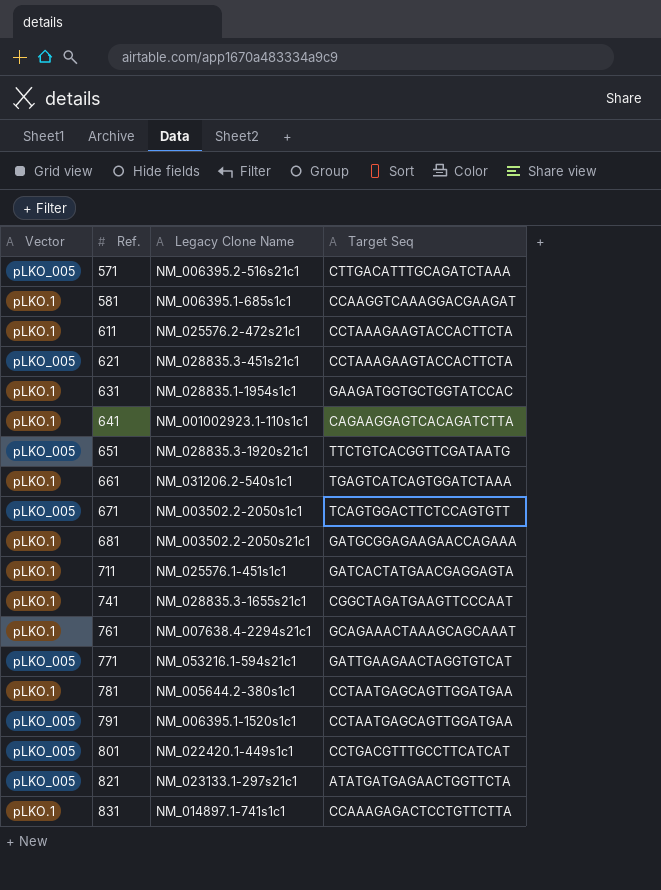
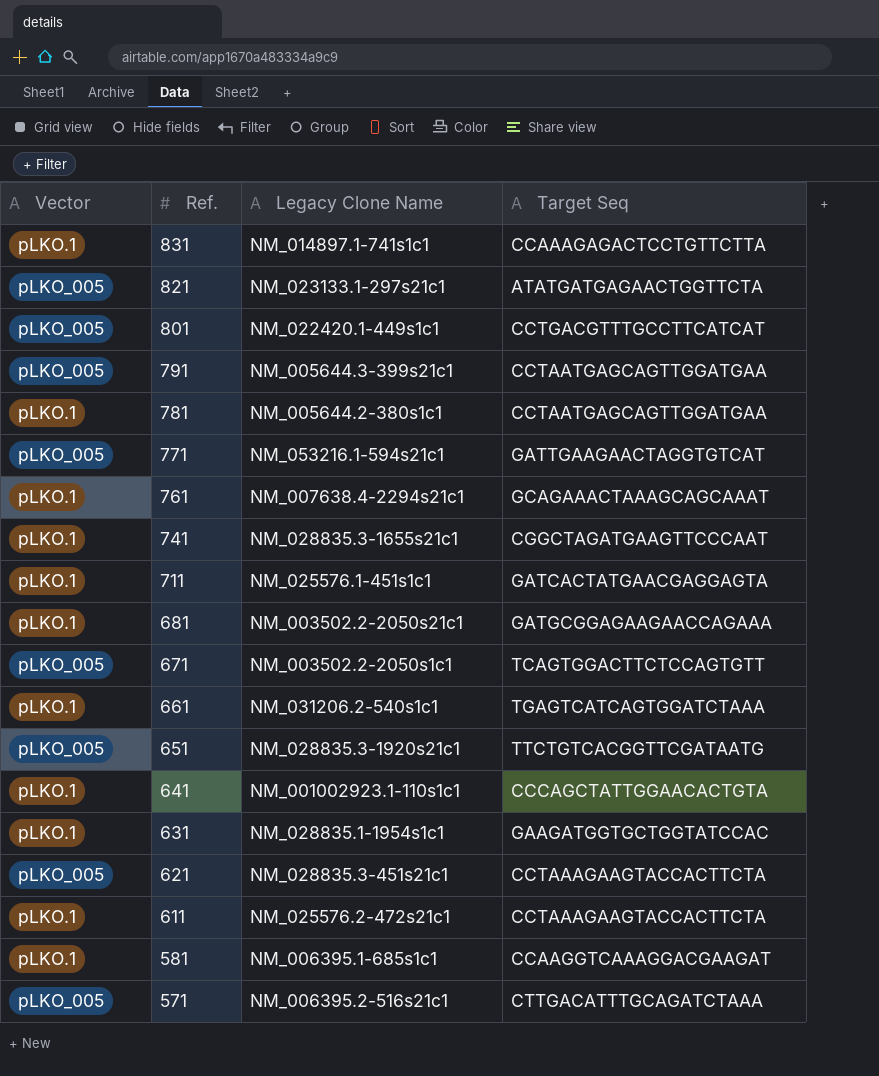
row order: Ref. ascending -> Ref. descending
791 | Legacy Clone Name: NM_006395.1-1520s1c1 -> NM_005644.3-399s21c1
641 | Target Seq: CAGAAGGAGTCACAGATCTTA -> CCCAGCTATTGGAACACTGTA

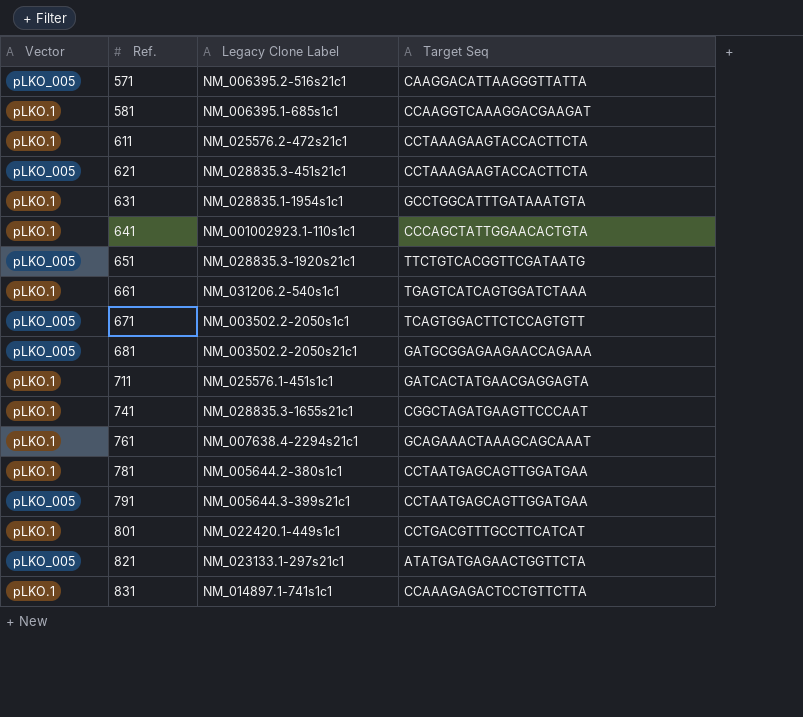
row order: Ref. descending -> Ref. ascending
column name: Legacy Clone Name -> Legacy Clone Label
row 771: pLKO_005 | NM_053216.1-594s21c1 | GATTGAAGAACTAGGTGTCAT -> none
571 | Target Seq: CTTGACATTTGCAGATCTAAA -> CAAGGACATTAAGGGTTATTA
631 | Target Seq: GAAGATGGTGCTGGTATCCAC -> GCCTGGCATTTGATAAATGTA
681 | Vector: pLKO.1 -> pLKO_005
801 | Vector: pLKO_005 -> pLKO.1

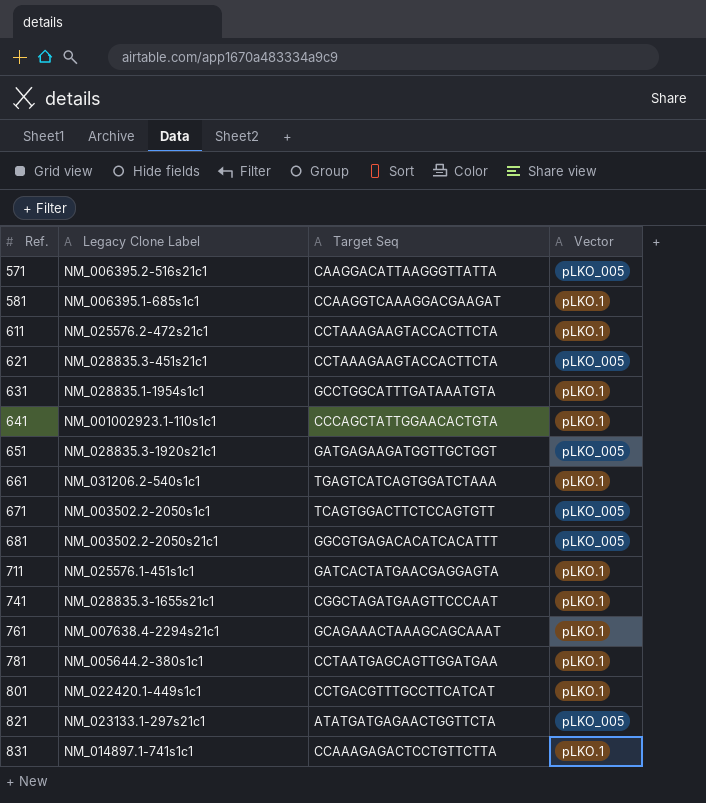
column Vector | position: 1 -> 4
row 791: pLKO_005 | NM_005644.3-399s21c1 | CCTAATGAGCAGTTGGATGAA -> none
651 | Target Seq: TTCTGTCACGGTTCGATAATG -> GATGAGAAGATGGTTGCTGGT
681 | Target Seq: GATGCGGAGAAGAACCAGAAA -> GGCGTGAGACACATCACATTT

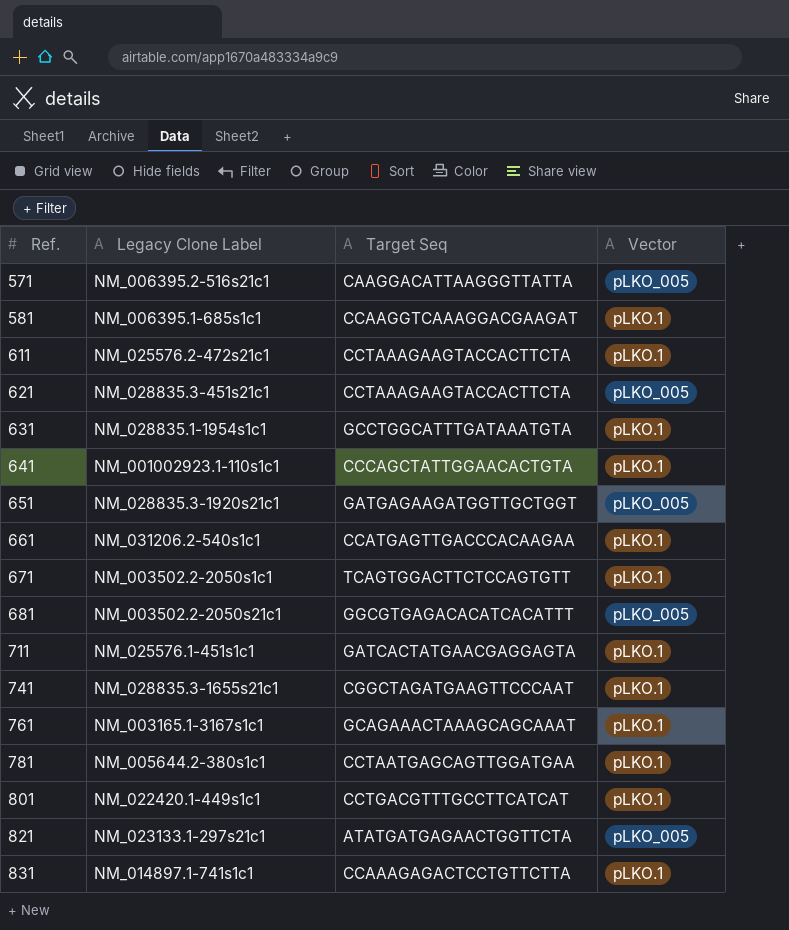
661 | Target Seq: TGAGTCATCAGTGGATCTAAA -> CCATGAGTTGACCCACAAGAA
671 | Vector: pLKO_005 -> pLKO.1
761 | Legacy Clone Label: NM_007638.4-2294s21c1 -> NM_003165.1-3167s1c1

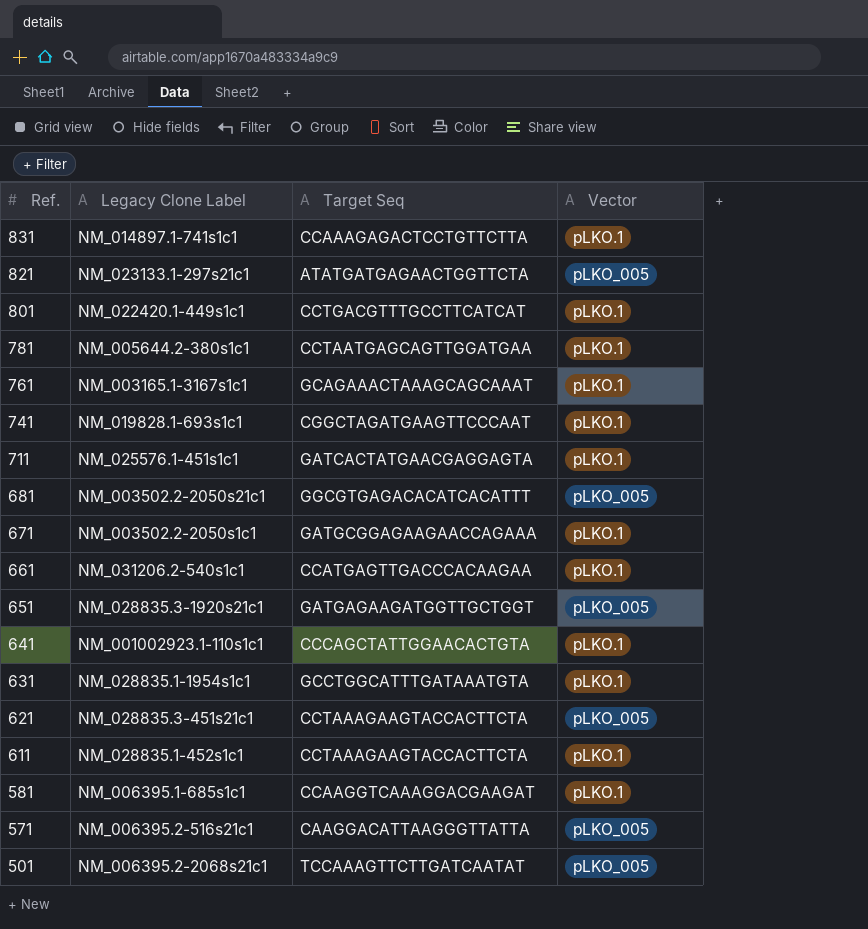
row order: Ref. ascending -> Ref. descending
741 | Legacy Clone Label: NM_028835.3-1655s21c1 -> NM_019828.1-693s1c1
671 | Target Seq: TCAGTGGACTTCTCCAGTGTT -> GATGCGGAGAAGAACCAGAAA
611 | Legacy Clone Label: NM_025576.2-472s21c1 -> NM_028835.1-452s1c1
row 501: none -> NM_006395.2-2068s21c1 | TCCAAAGTTCTTGATCAATAT | pLKO_005

